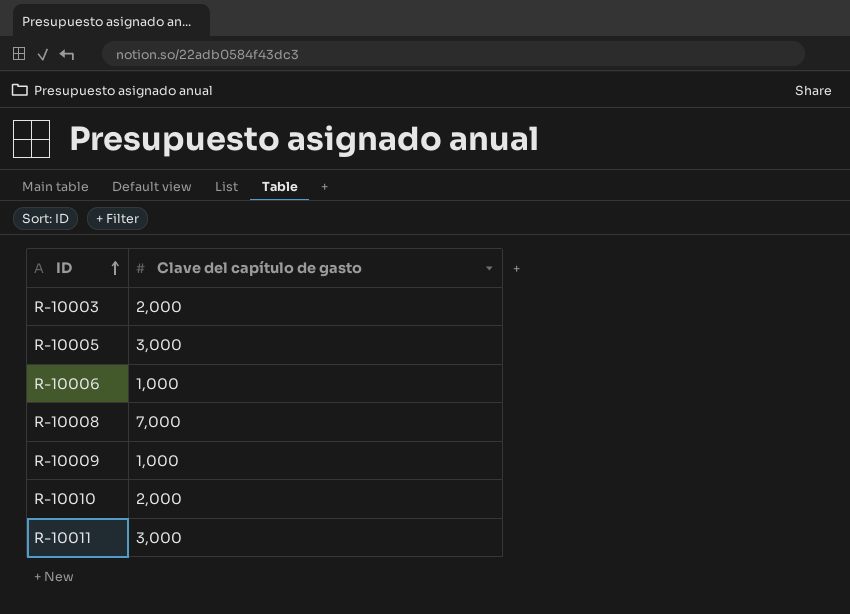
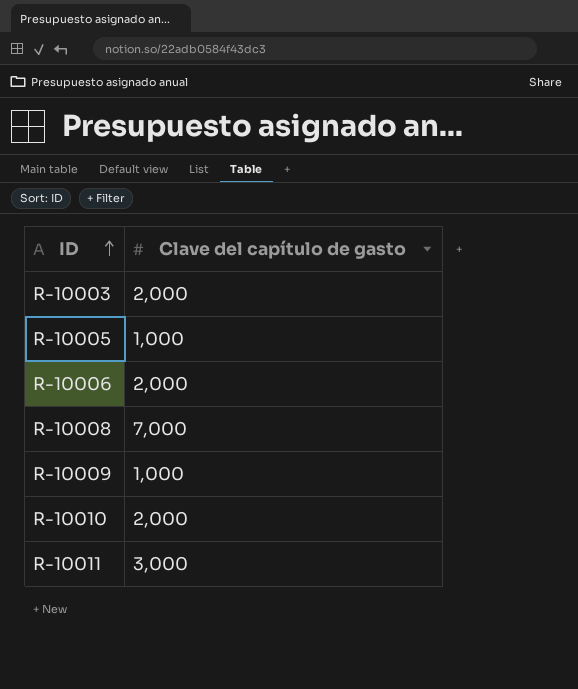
R-10005 | Clave del capítulo de gasto: 3,000 -> 1,000
R-10006 | Clave del capítulo de gasto: 1,000 -> 2,000

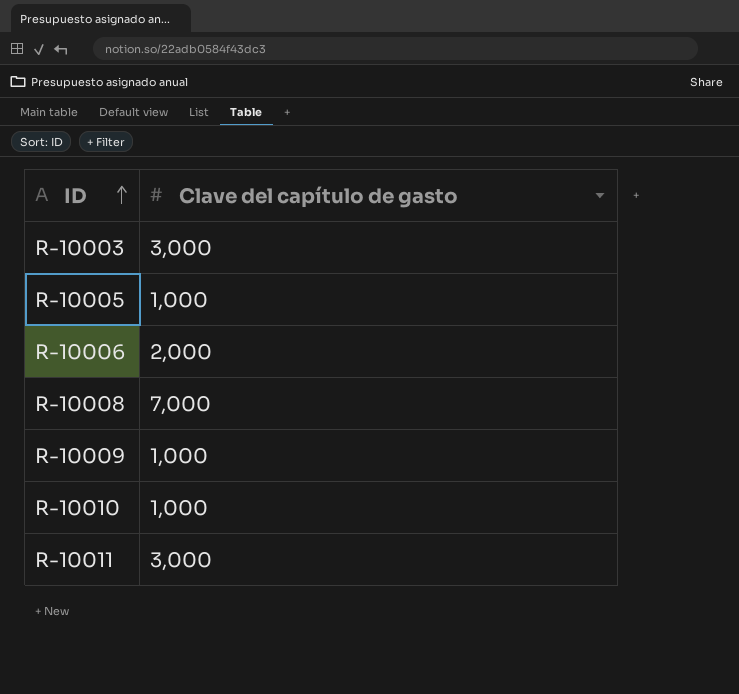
R-10003 | Clave del capítulo de gasto: 2,000 -> 3,000
R-10010 | Clave del capítulo de gasto: 2,000 -> 1,000

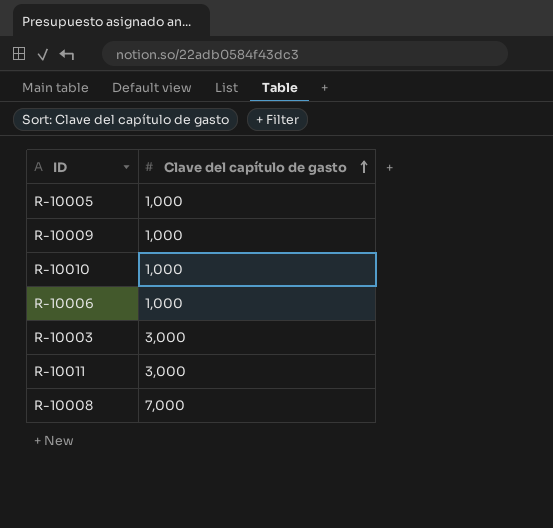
row order: ID ascending -> Clave del capítulo de gasto ascending
R-10006 | Clave del capítulo de gasto: 2,000 -> 1,000

